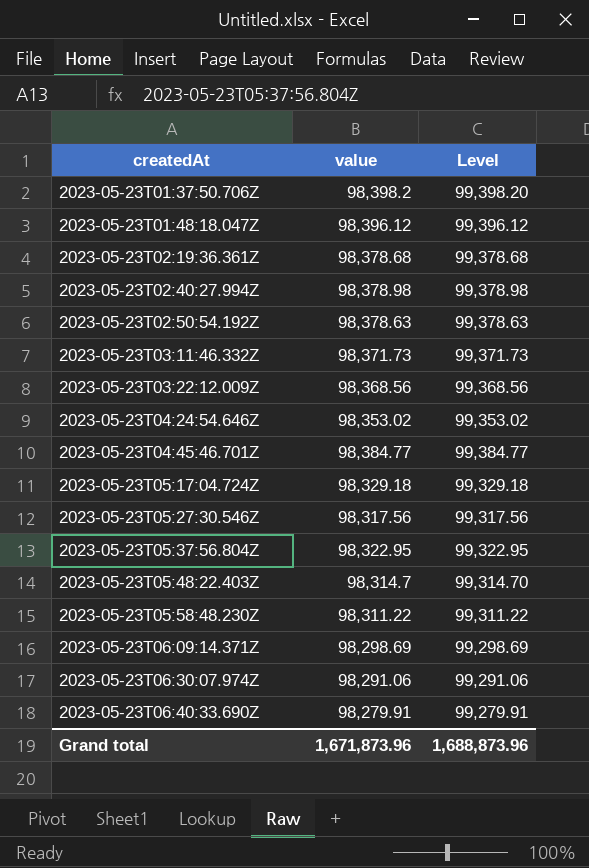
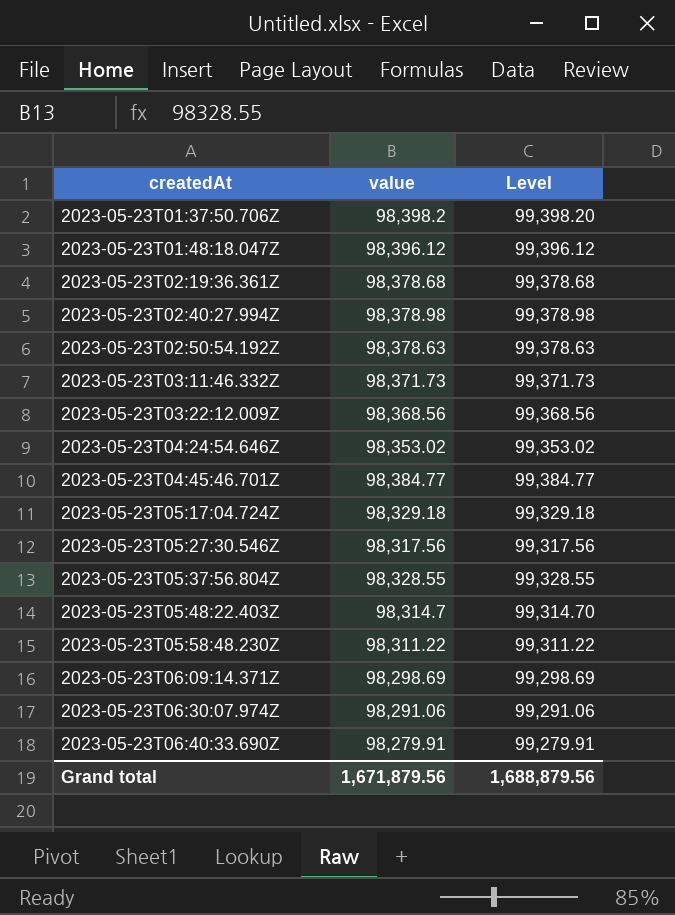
2023-05-23T05:37:56.804Z | value: 98,322.95 -> 98,328.55
2023-05-23T05:37:56.804Z | Level: 99,322.95 -> 99,328.55
Grand total | value: 1,671,873.96 -> 1,671,879.56
Grand total | Level: 1,688,873.96 -> 1,688,879.56

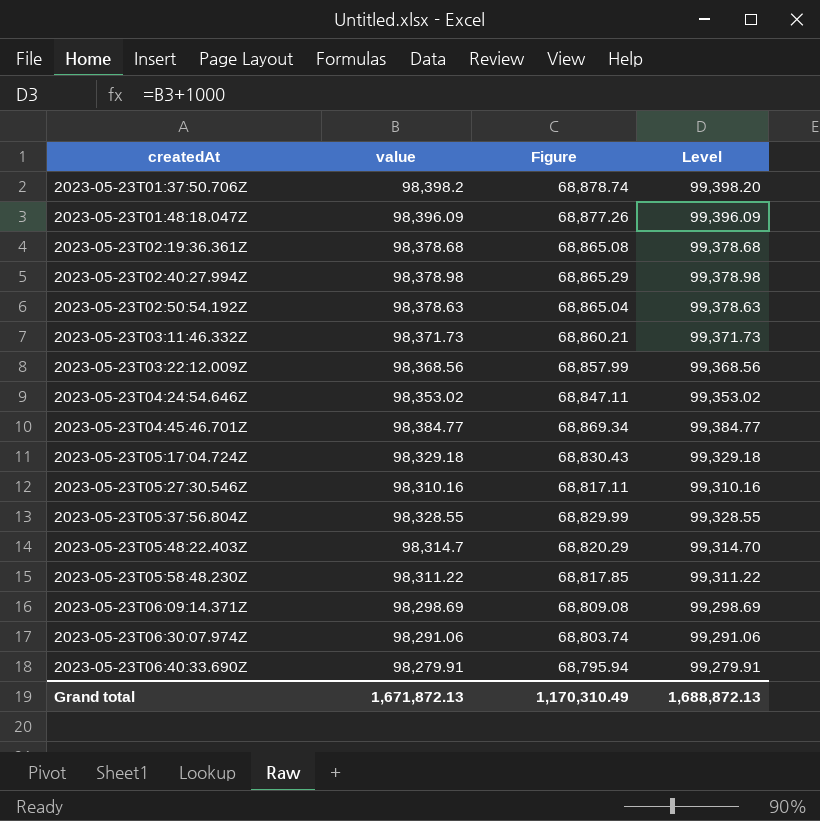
column Figure | formula: none -> [value] * 0.7
2023-05-23T01:48:18.047Z | value: 98,396.12 -> 98,396.09
2023-05-23T01:48:18.047Z | Level: 99,396.12 -> 99,396.09
2023-05-23T05:27:30.546Z | value: 98,317.56 -> 98,310.16
2023-05-23T05:27:30.546Z | Level: 99,317.56 -> 99,310.16
Grand total | value: 1,671,879.56 -> 1,671,872.13
Grand total | Level: 1,688,879.56 -> 1,688,872.13

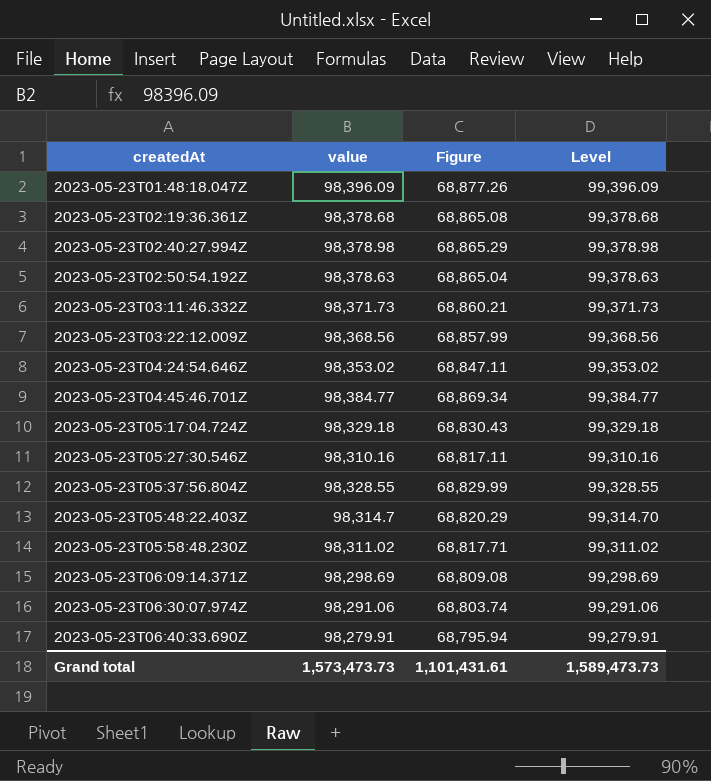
row 2023-05-23T01:37:50.706Z: 98,398.2 | 68,878.74 | 99,398.20 -> none
2023-05-23T05:58:48.230Z | value: 98,311.22 -> 98,311.02
2023-05-23T05:58:48.230Z | Figure: 68,817.85 -> 68,817.71
2023-05-23T05:58:48.230Z | Level: 99,311.22 -> 99,311.02
Grand total | value: 1,671,872.13 -> 1,573,473.73
Grand total | Figure: 1,170,310.49 -> 1,101,431.61
Grand total | Level: 1,688,872.13 -> 1,589,473.73

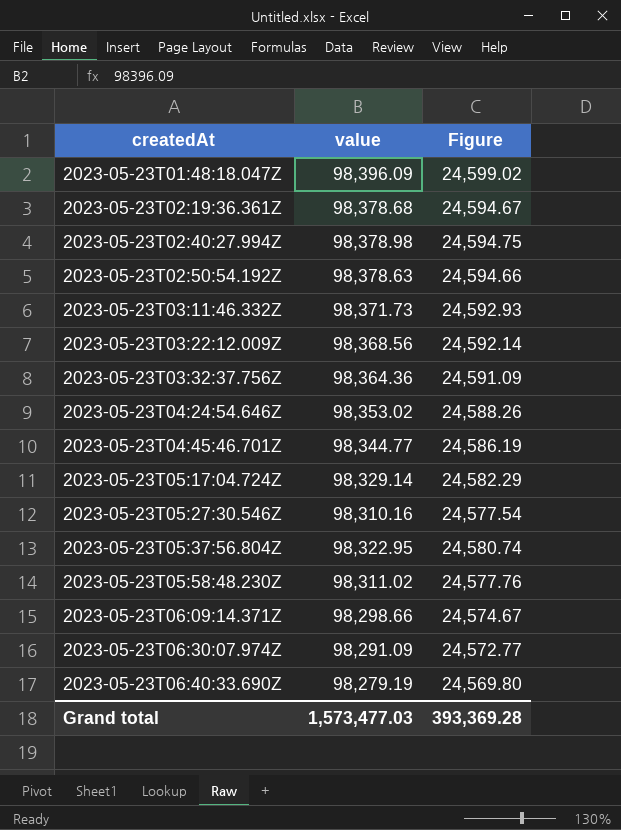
column Level | formula: [value] + 1000 -> none
column Figure | formula: [value] * 0.7 -> [value] * 0.25
row 2023-05-23T05:48:22.403Z: 98,314.7 | 68,820.29 | 99,314.70 -> none
row 2023-05-23T03:32:37.756Z: none -> 98,364.36 | 24,591.09
2023-05-23T04:45:46.701Z | value: 98,384.77 -> 98,344.77
2023-05-23T05:17:04.724Z | value: 98,329.18 -> 98,329.14
2023-05-23T05:37:56.804Z | value: 98,328.55 -> 98,322.95
2023-05-23T06:09:14.371Z | value: 98,298.69 -> 98,298.66
2023-05-23T06:30:07.974Z | value: 98,291.06 -> 98,291.09
2023-05-23T06:40:33.690Z | value: 98,279.91 -> 98,279.19
Grand total | value: 1,573,473.73 -> 1,573,477.03
Grand total | Figure: 1,101,431.61 -> 393,369.28

